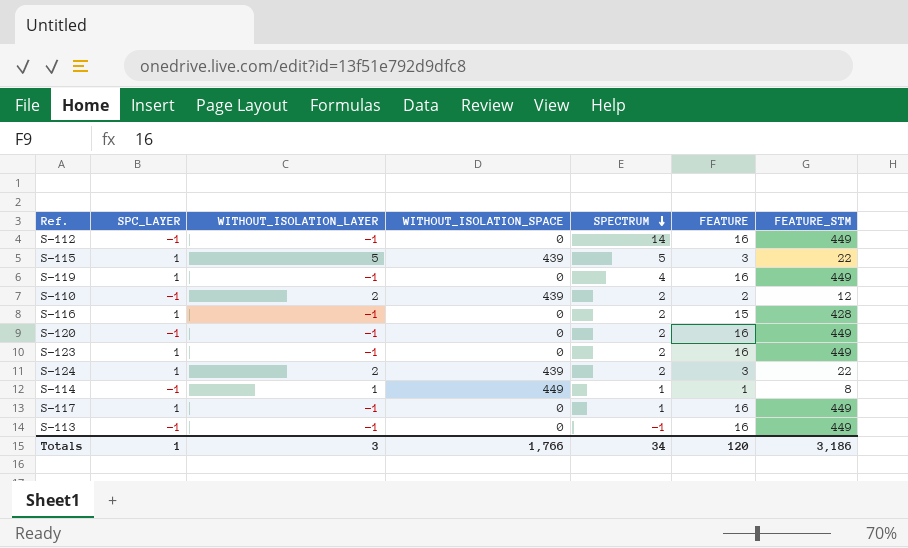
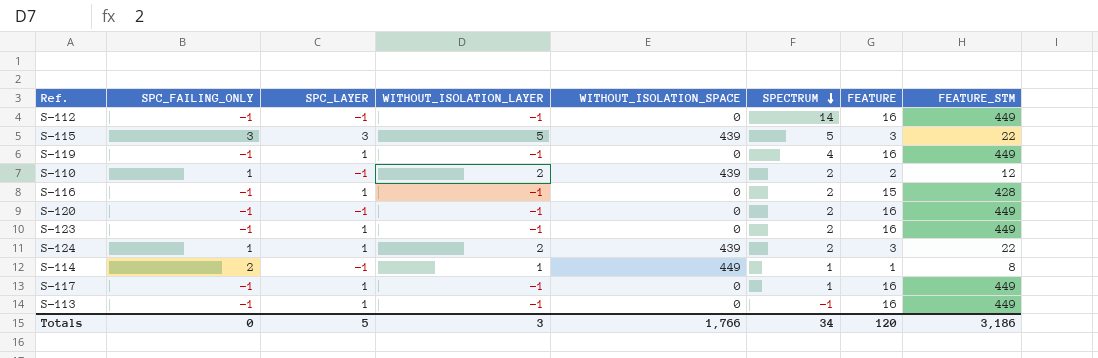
column SPC_FAILING_ONLY | position: none -> 2
S-115 | SPC_LAYER: 1 -> 3
S-113 | SPC_LAYER: -1 -> 1
Totals | SPC_LAYER: 1 -> 5

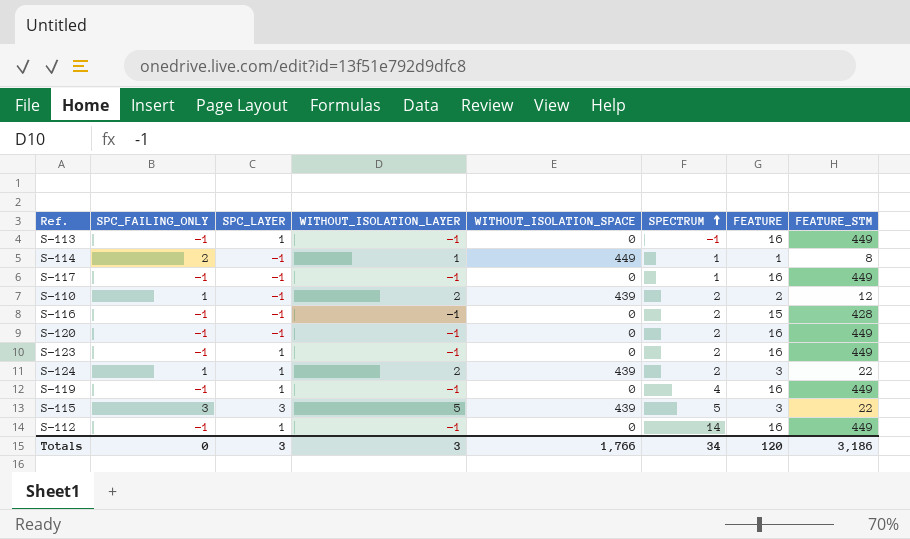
row order: SPECTRUM descending -> SPECTRUM ascending
S-117 | SPC_LAYER: 1 -> -1
S-116 | SPC_LAYER: 1 -> -1
S-112 | SPC_LAYER: -1 -> 1
Totals | SPC_LAYER: 5 -> 3

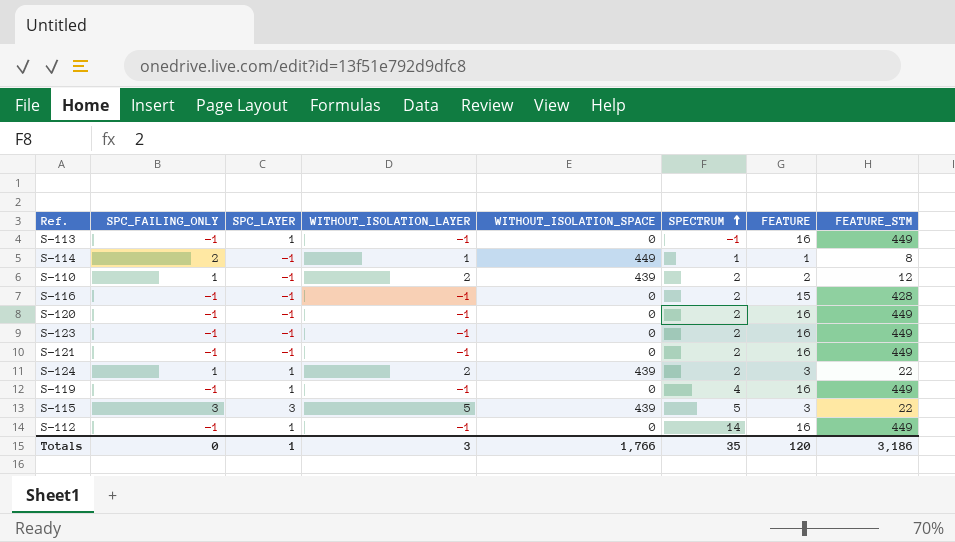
row S-117: -1 | -1 | -1 | 0 | 1 | 16 | 449 -> none
S-123 | SPC_LAYER: 1 -> -1
row S-121: none -> -1 | -1 | -1 | 0 | 2 | 16 | 449
Totals | SPC_LAYER: 3 -> 1
Totals | SPECTRUM: 34 -> 35

